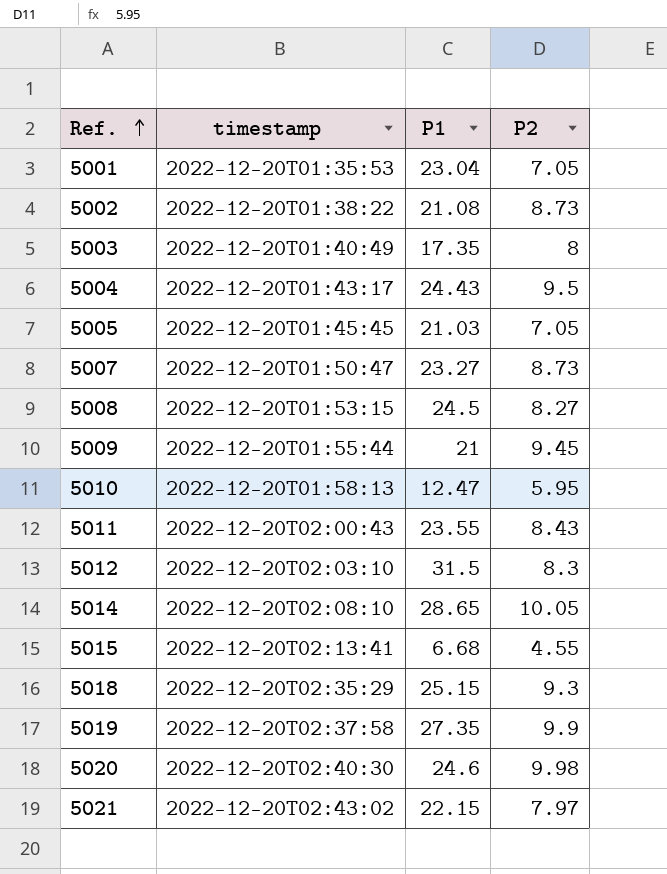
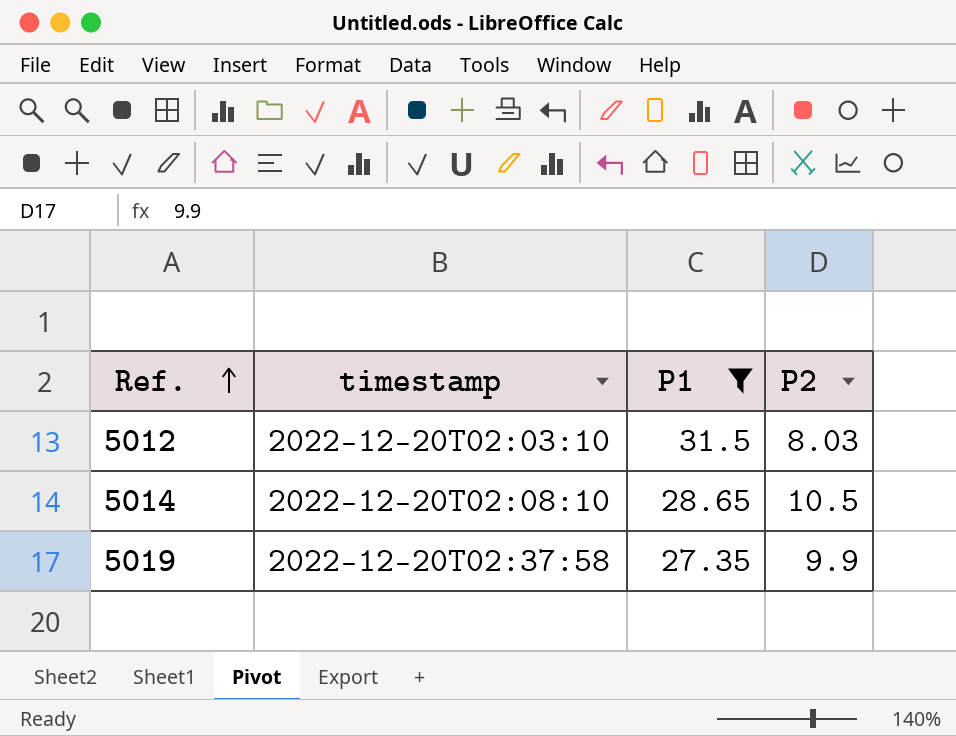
filter: none -> P1 >= 27.35
5012 | P2: 8.3 -> 8.03
5014 | P2: 10.05 -> 10.5

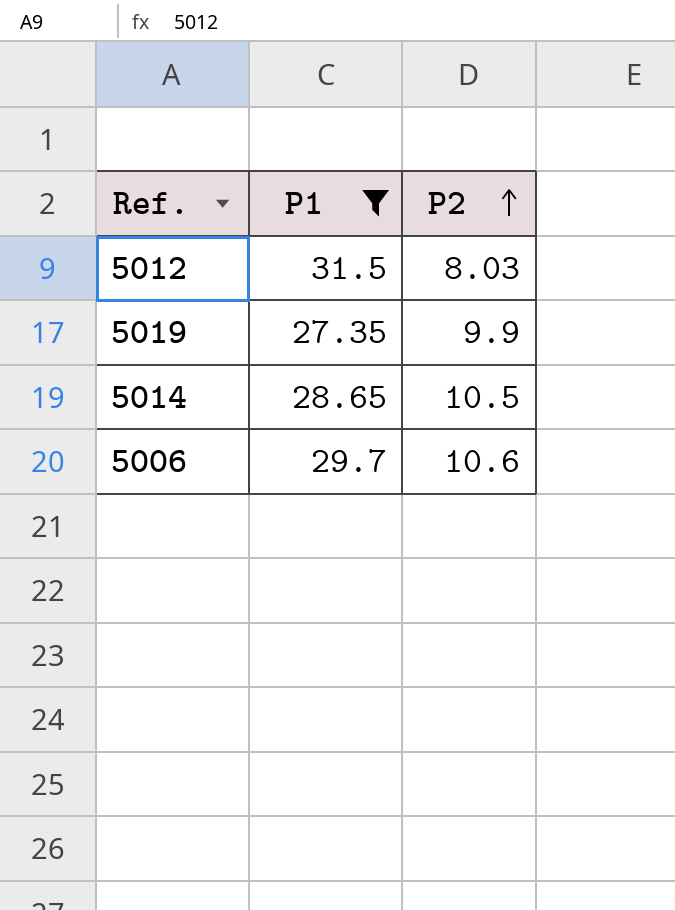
row order: Ref. ascending -> P2 ascending
column timestamp | position: 2 -> none
row 5006: none -> 29.7 | 10.6

